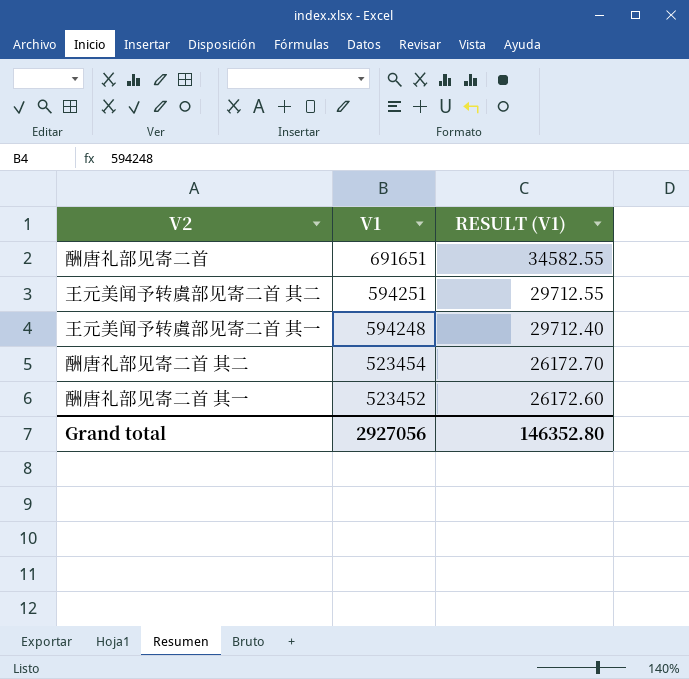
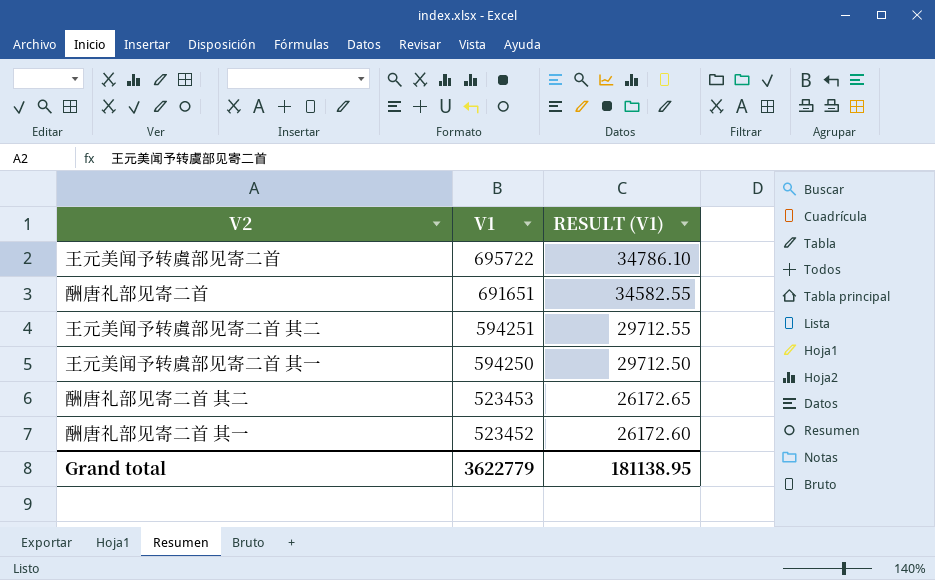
row 王元美闻予转虞部见寄二首: none -> 695722 | 34786.10
王元美闻予转虞部见寄二首 其一 | V1: 594248 -> 594250
王元美闻予转虞部见寄二首 其一 | RESULT (V1): 29712.40 -> 29712.50
酬唐礼部见寄二首 其二 | V1: 523454 -> 523453
酬唐礼部见寄二首 其二 | RESULT (V1): 26172.70 -> 26172.65
Grand total | V1: 2927056 -> 3622779
Grand total | RESULT (V1): 146352.80 -> 181138.95

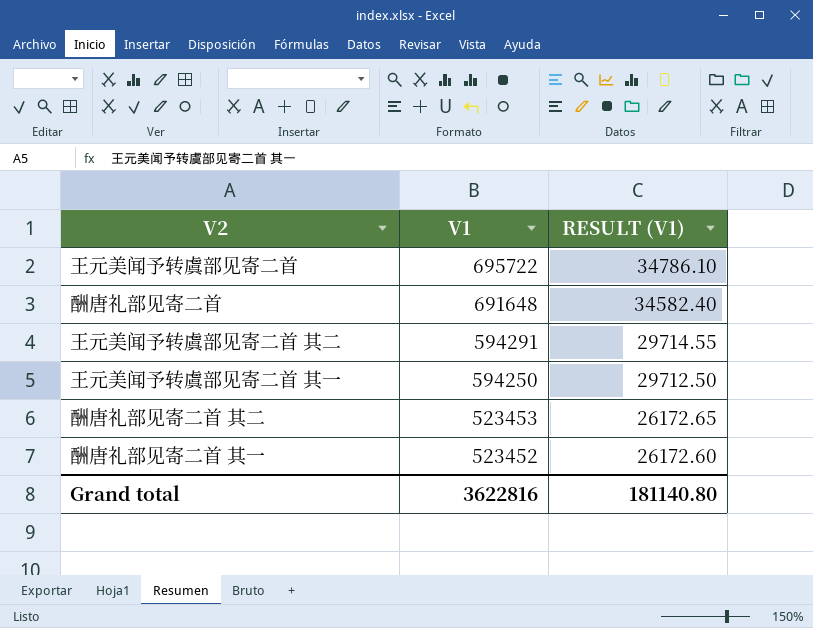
酬唐礼部见寄二首 | V1: 691651 -> 691648
酬唐礼部见寄二首 | RESULT (V1): 34582.55 -> 34582.40
王元美闻予转虞部见寄二首 其二 | V1: 594251 -> 594291
王元美闻予转虞部见寄二首 其二 | RESULT (V1): 29712.55 -> 29714.55
Grand total | V1: 3622779 -> 3622816
Grand total | RESULT (V1): 181138.95 -> 181140.80

